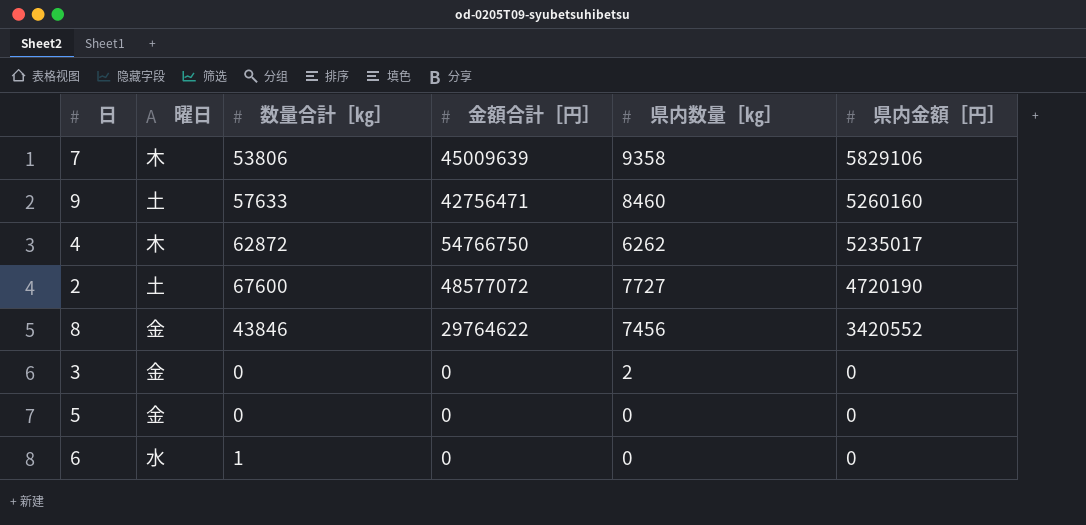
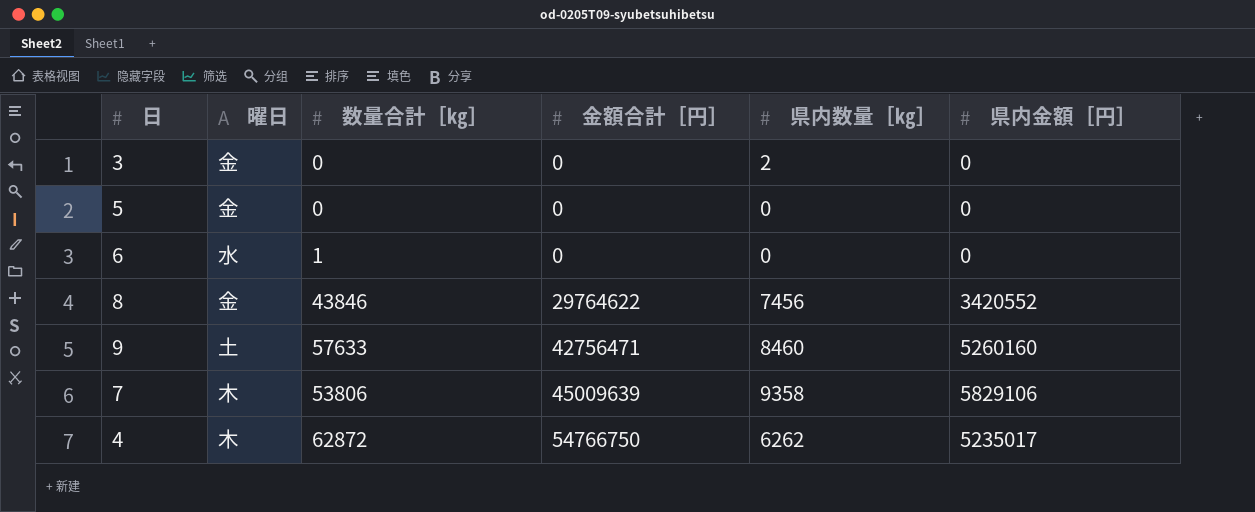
row order: 県内金額［円］ descending -> 金額合計［円］ ascending
row 2: 土 | 67600 | 48577072 | 7727 | 4720190 -> none

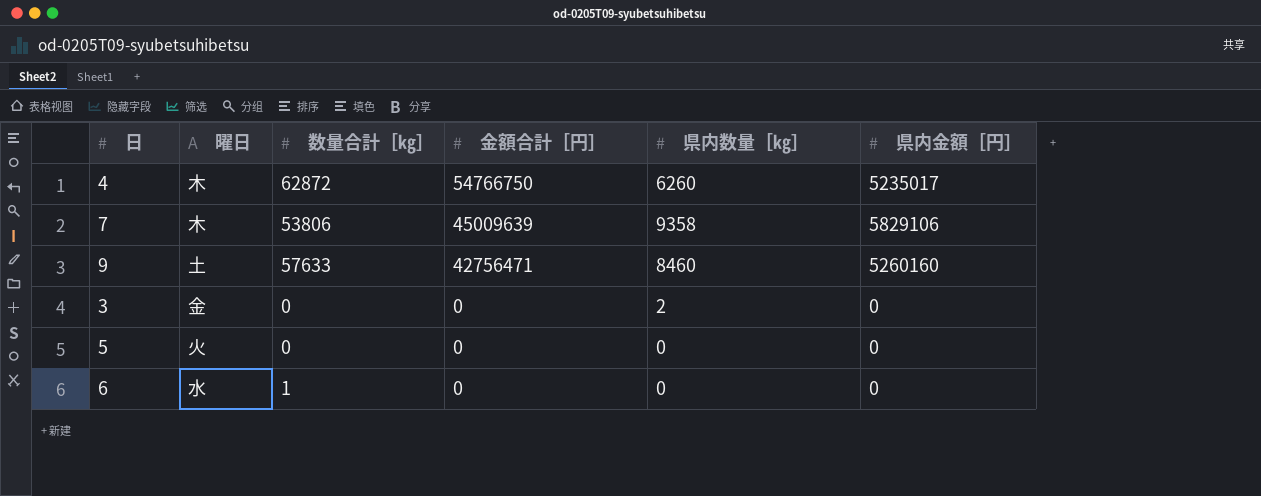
row order: 金額合計［円］ ascending -> 金額合計［円］ descending
row 8: 金 | 43846 | 29764622 | 7456 | 3420552 -> none
4 | 県内数量［㎏］: 6262 -> 6260
5 | 曜日: 金 -> 火

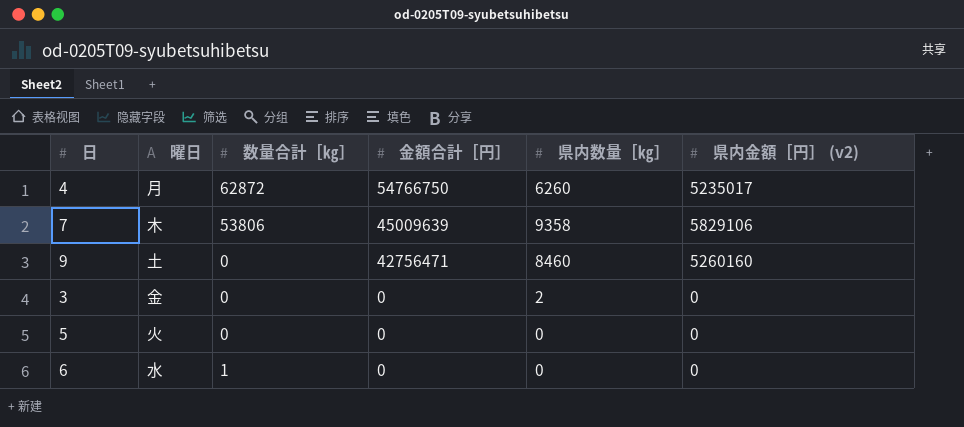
column name: 県内金額［円］ -> 県内金額［円］ (v2)
4 | 曜日: 木 -> 月
9 | 数量合計［㎏］: 57633 -> 0

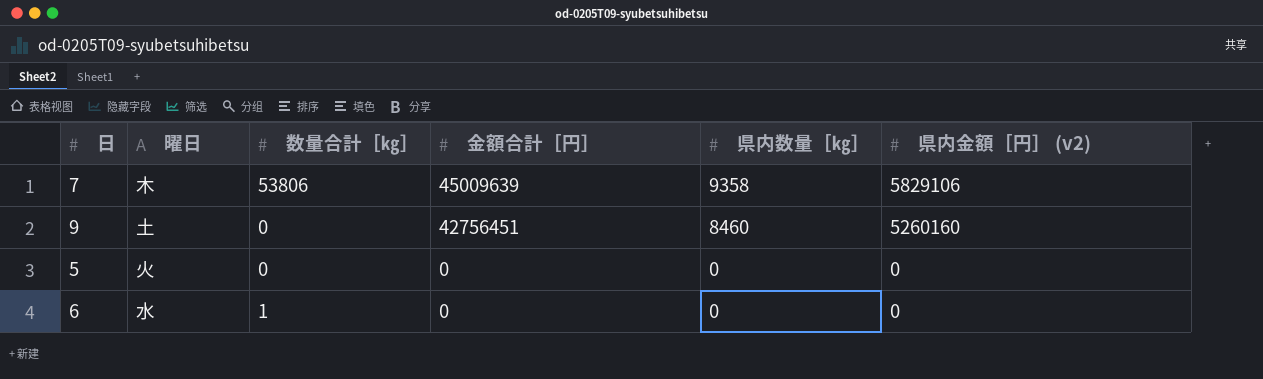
row 4: 月 | 62872 | 54766750 | 6260 | 5235017 -> none
row 3: 金 | 0 | 0 | 2 | 0 -> none
9 | 金額合計［円］: 42756471 -> 42756451

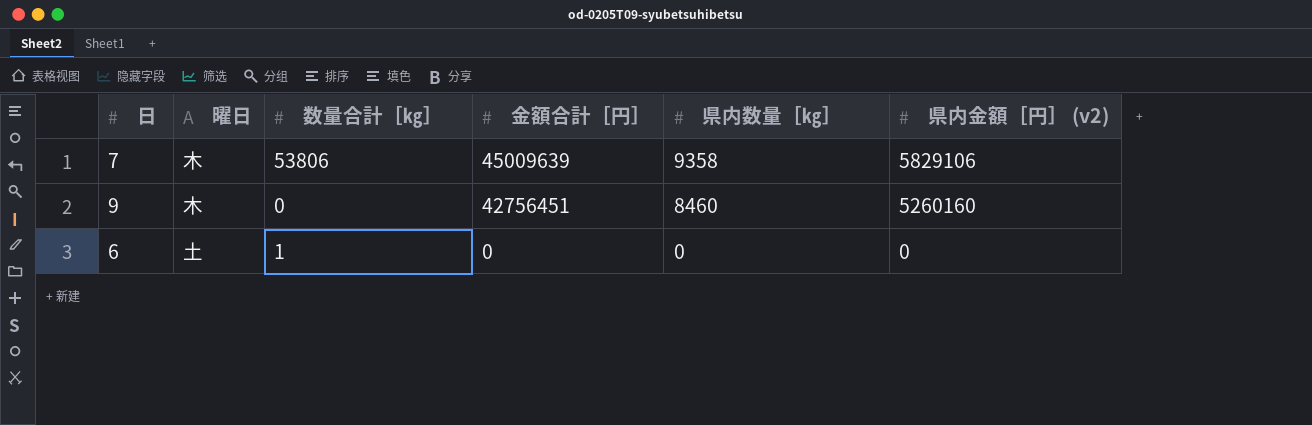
row 5: 火 | 0 | 0 | 0 | 0 -> none
9 | 曜日: 土 -> 木
6 | 曜日: 水 -> 土

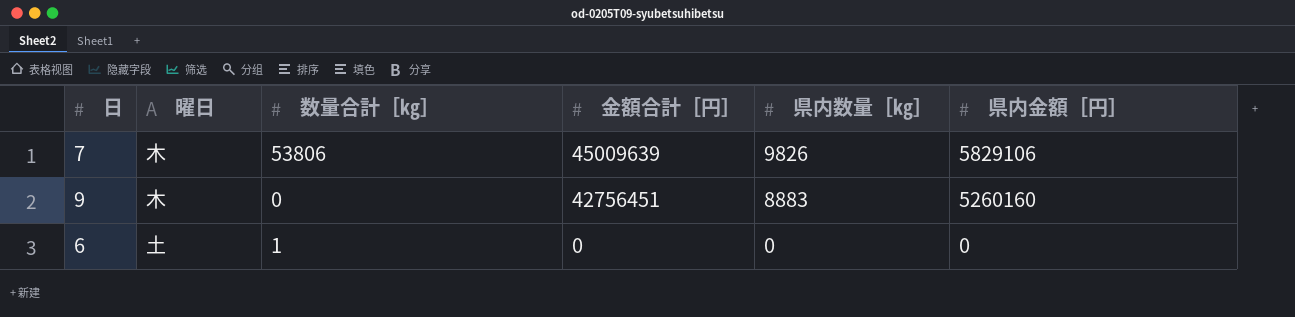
column name: 県内金額［円］ (v2) -> 県内金額［円］
7 | 県内数量［㎏］: 9358 -> 9826
9 | 県内数量［㎏］: 8460 -> 8883

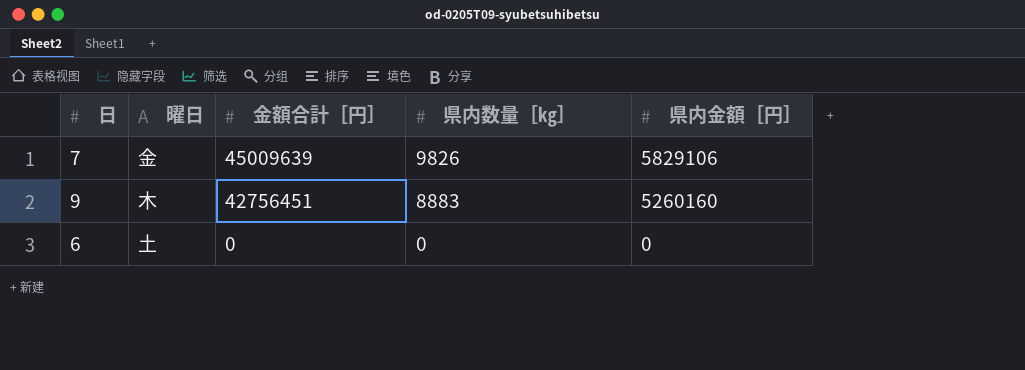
column 数量合計［㎏］ | position: 3 -> none
7 | 曜日: 木 -> 金

